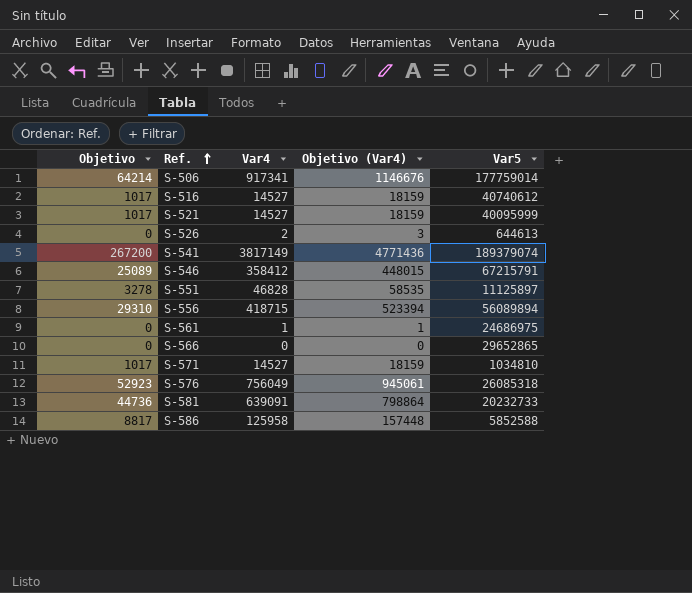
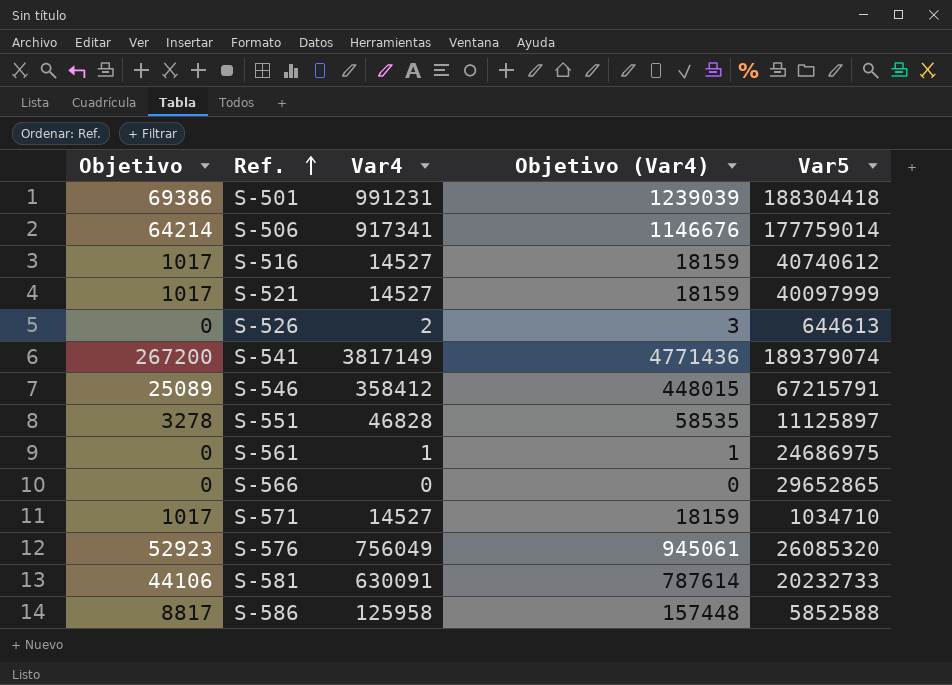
row S-556: 29310 | 418715 | 523394 | 56089894 -> none
row S-501: none -> 69386 | 991231 | 1239039 | 188304418
S-521 | Var5: 40095999 -> 40097999
S-571 | Var5: 1034810 -> 1034710
S-576 | Var5: 26085318 -> 26085320
S-581 | Objetivo: 44736 -> 44106
S-581 | Var4: 639091 -> 630091
S-581 | Objetivo (Var4): 798864 -> 787614

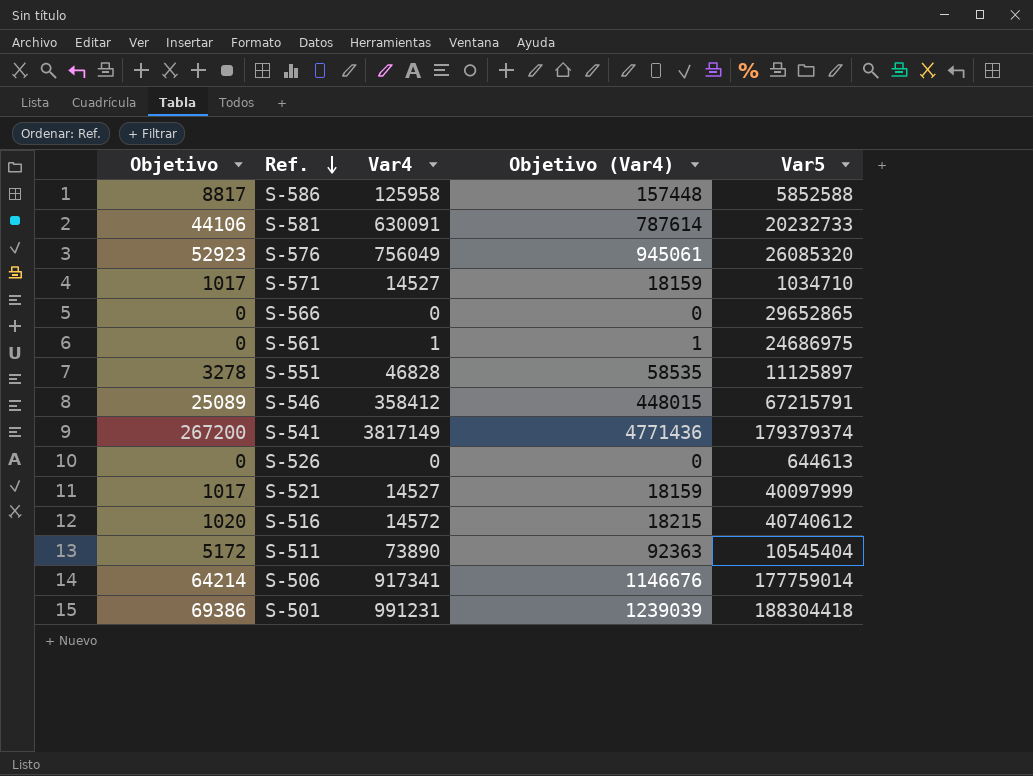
row order: Ref. ascending -> Ref. descending
S-541 | Var5: 189379074 -> 179379374
S-526 | Var4: 2 -> 0
S-526 | Objetivo (Var4): 3 -> 0
S-516 | Objetivo: 1017 -> 1020
S-516 | Var4: 14527 -> 14572
S-516 | Objetivo (Var4): 18159 -> 18215
row S-511: none -> 5172 | 73890 | 92363 | 10545404

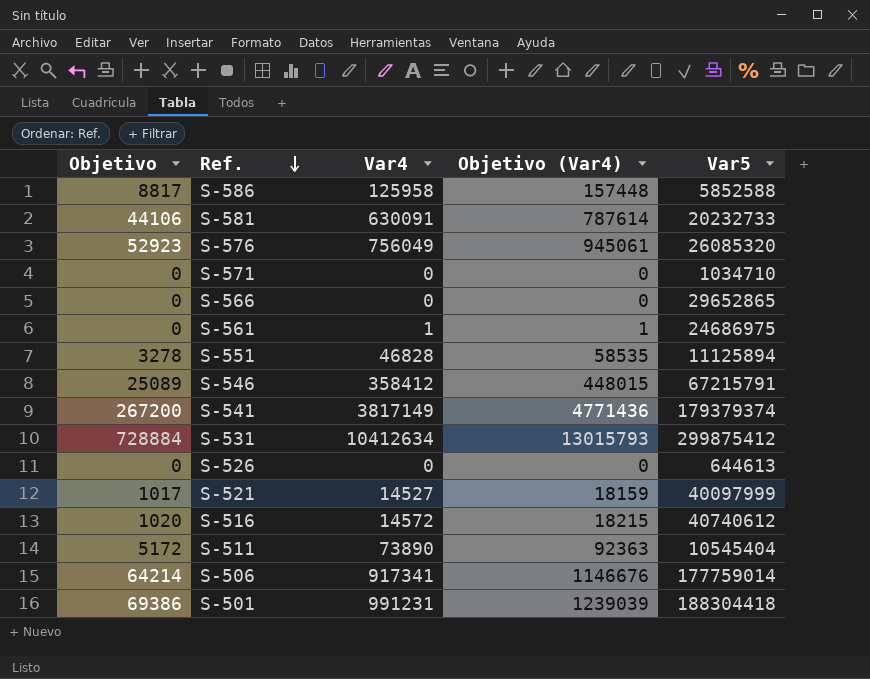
S-571 | Objetivo: 1017 -> 0
S-571 | Var4: 14527 -> 0
S-571 | Objetivo (Var4): 18159 -> 0
S-551 | Var5: 11125897 -> 11125894
row S-531: none -> 728884 | 10412634 | 13015793 | 299875412

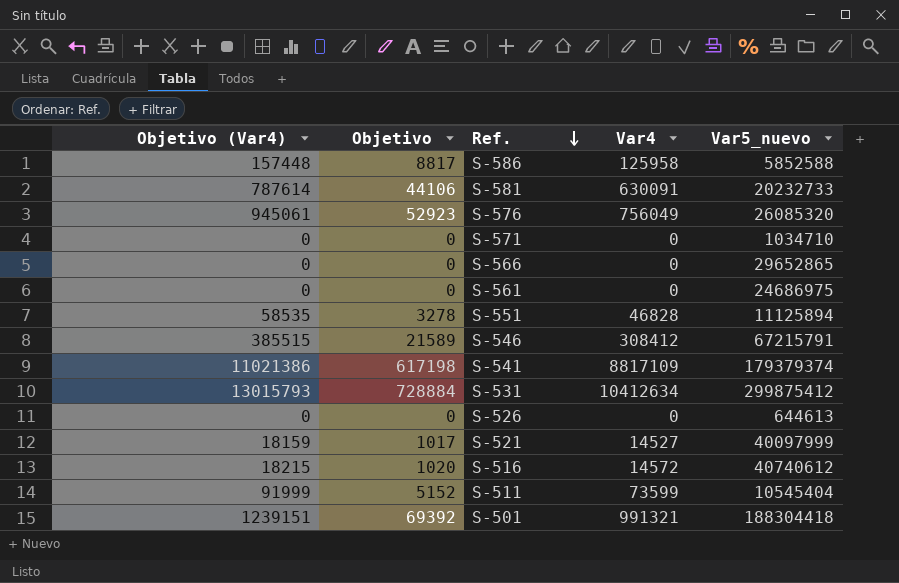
column Objetivo (Var4) | position: 4 -> 1
column name: Var5 -> Var5_nuevo
row S-506: 64214 | 917341 | 1146676 | 177759014 -> none
S-561 | Objetivo (Var4): 1 -> 0
S-561 | Var4: 1 -> 0
S-546 | Objetivo (Var4): 448015 -> 385515
S-546 | Objetivo: 25089 -> 21589
S-546 | Var4: 358412 -> 308412
S-541 | Objetivo (Var4): 4771436 -> 11021386
S-541 | Objetivo: 267200 -> 617198
S-541 | Var4: 3817149 -> 8817109
S-511 | Objetivo (Var4): 92363 -> 91999
S-511 | Objetivo: 5172 -> 5152
S-511 | Var4: 73890 -> 73599
S-501 | Objetivo (Var4): 1239039 -> 1239151
S-501 | Objetivo: 69386 -> 69392
S-501 | Var4: 991231 -> 991321

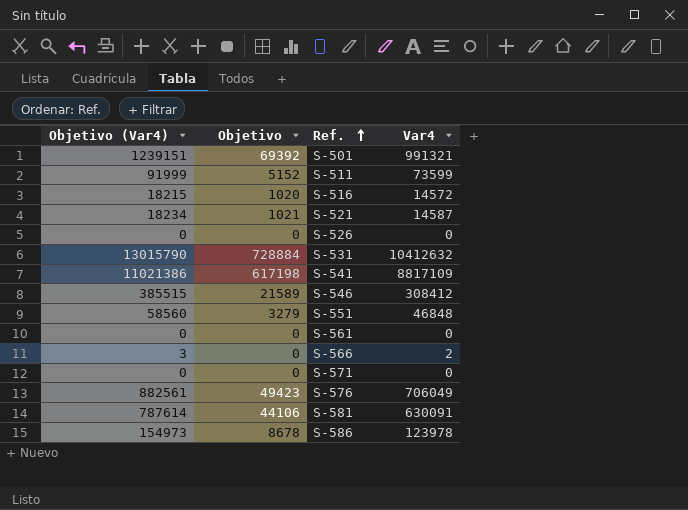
row order: Ref. descending -> Ref. ascending
column Var5_nuevo | position: 5 -> none
S-521 | Objetivo (Var4): 18159 -> 18234
S-521 | Objetivo: 1017 -> 1021
S-521 | Var4: 14527 -> 14587
S-531 | Objetivo (Var4): 13015793 -> 13015790
S-531 | Var4: 10412634 -> 10412632
S-551 | Objetivo (Var4): 58535 -> 58560
S-551 | Objetivo: 3278 -> 3279
S-551 | Var4: 46828 -> 46848
S-566 | Objetivo (Var4): 0 -> 3
S-566 | Var4: 0 -> 2
S-576 | Objetivo (Var4): 945061 -> 882561
S-576 | Objetivo: 52923 -> 49423
S-576 | Var4: 756049 -> 706049
S-586 | Objetivo (Var4): 157448 -> 154973
S-586 | Objetivo: 8817 -> 8678
S-586 | Var4: 125958 -> 123978

